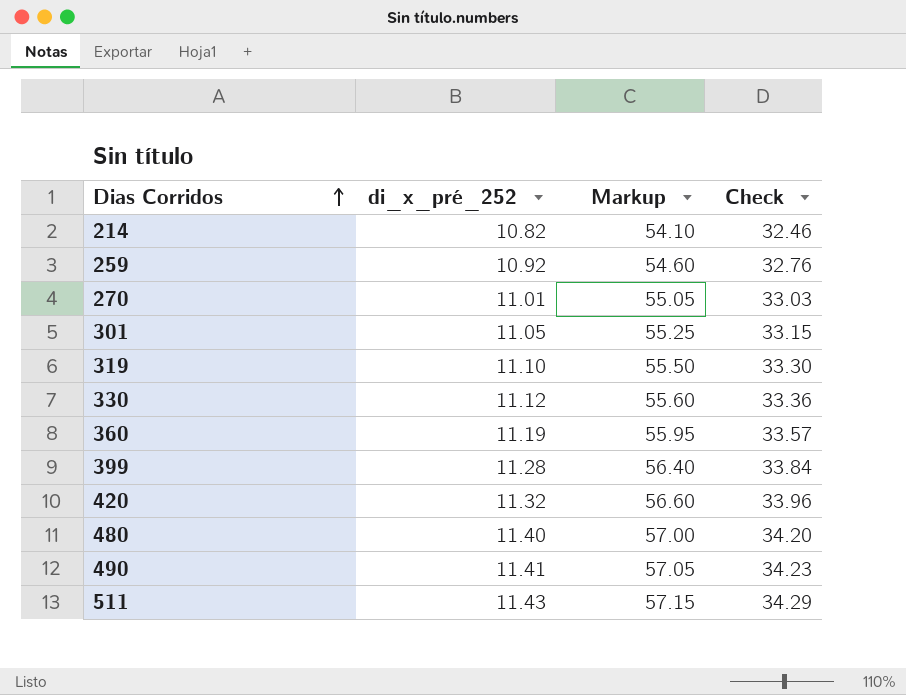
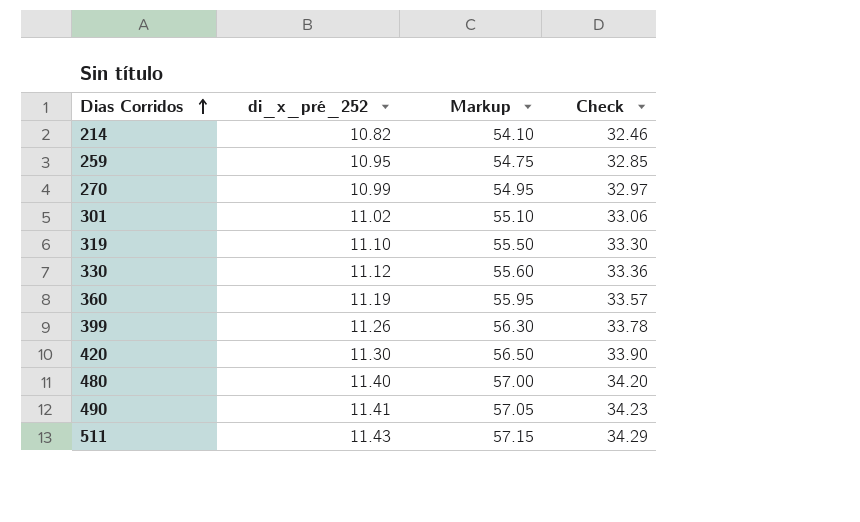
259 | di_x_pré_252: 10.92 -> 10.95
259 | Markup: 54.60 -> 54.75
259 | Check: 32.76 -> 32.85
270 | di_x_pré_252: 11.01 -> 10.99
270 | Markup: 55.05 -> 54.95
270 | Check: 33.03 -> 32.97
301 | di_x_pré_252: 11.05 -> 11.02
301 | Markup: 55.25 -> 55.10
301 | Check: 33.15 -> 33.06
399 | di_x_pré_252: 11.28 -> 11.26
399 | Markup: 56.40 -> 56.30
399 | Check: 33.84 -> 33.78
420 | di_x_pré_252: 11.32 -> 11.30
420 | Markup: 56.60 -> 56.50
420 | Check: 33.96 -> 33.90

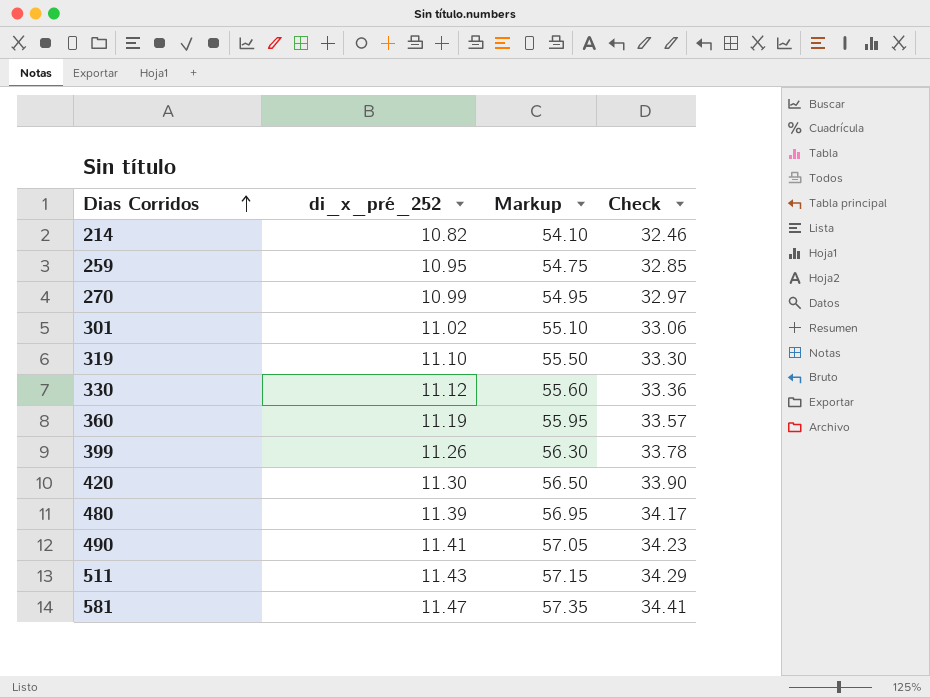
480 | di_x_pré_252: 11.40 -> 11.39
480 | Markup: 57.00 -> 56.95
480 | Check: 34.20 -> 34.17
row 581: none -> 11.47 | 57.35 | 34.41

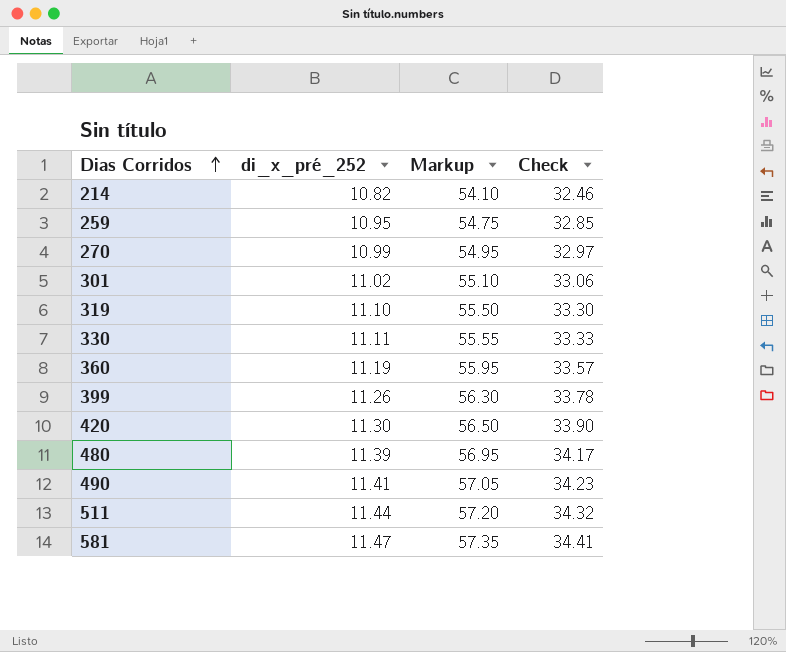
330 | di_x_pré_252: 11.12 -> 11.11
330 | Markup: 55.60 -> 55.55
330 | Check: 33.36 -> 33.33
511 | di_x_pré_252: 11.43 -> 11.44
511 | Markup: 57.15 -> 57.20
511 | Check: 34.29 -> 34.32

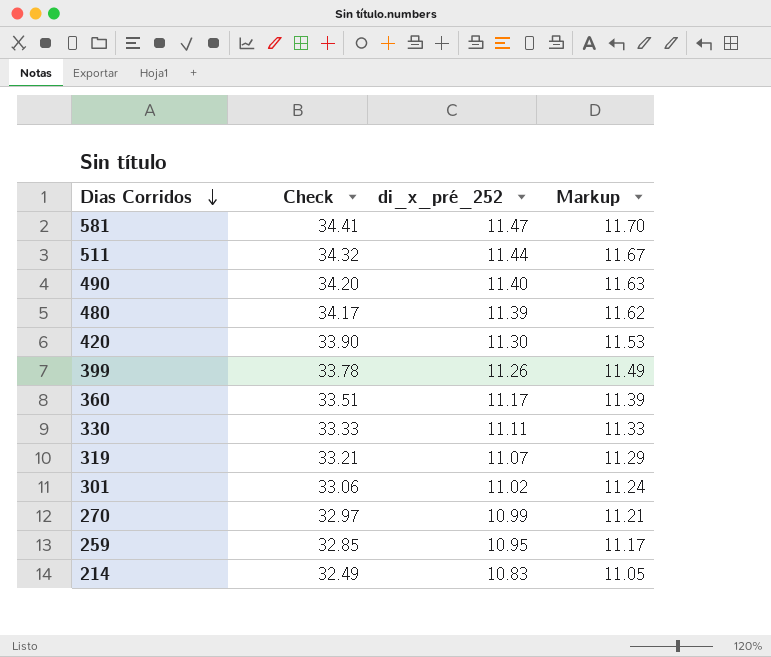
row order: Dias Corridos ascending -> Dias Corridos descending
column Check | position: 4 -> 2
column Markup | formula: [di_x_pré_252] * 5 -> [di_x_pré_252] * 1.02
490 | Check: 34.23 -> 34.20
490 | di_x_pré_252: 11.41 -> 11.40
360 | Check: 33.57 -> 33.51
360 | di_x_pré_252: 11.19 -> 11.17
319 | Check: 33.30 -> 33.21
319 | di_x_pré_252: 11.10 -> 11.07
214 | Check: 32.46 -> 32.49
214 | di_x_pré_252: 10.82 -> 10.83

